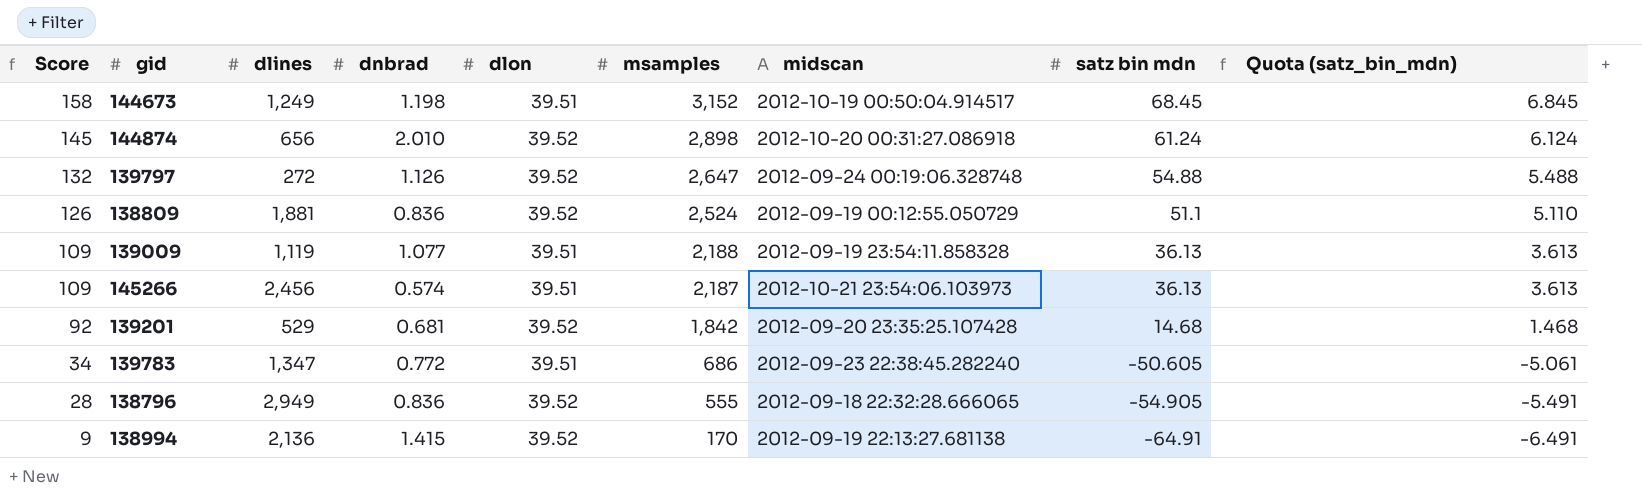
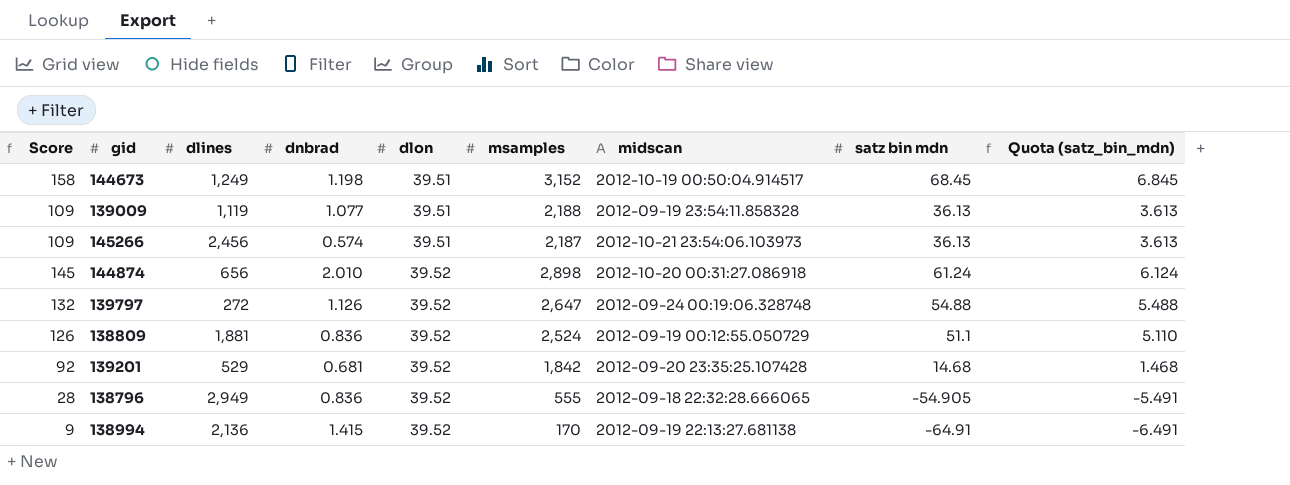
row order: Score descending -> dlon ascending
row 139783: 34 | 1,347 | 0.772 | 39.51 | 686 | 2012-09-23 22:38:45.282240 | -50.605 | -5.061 -> none

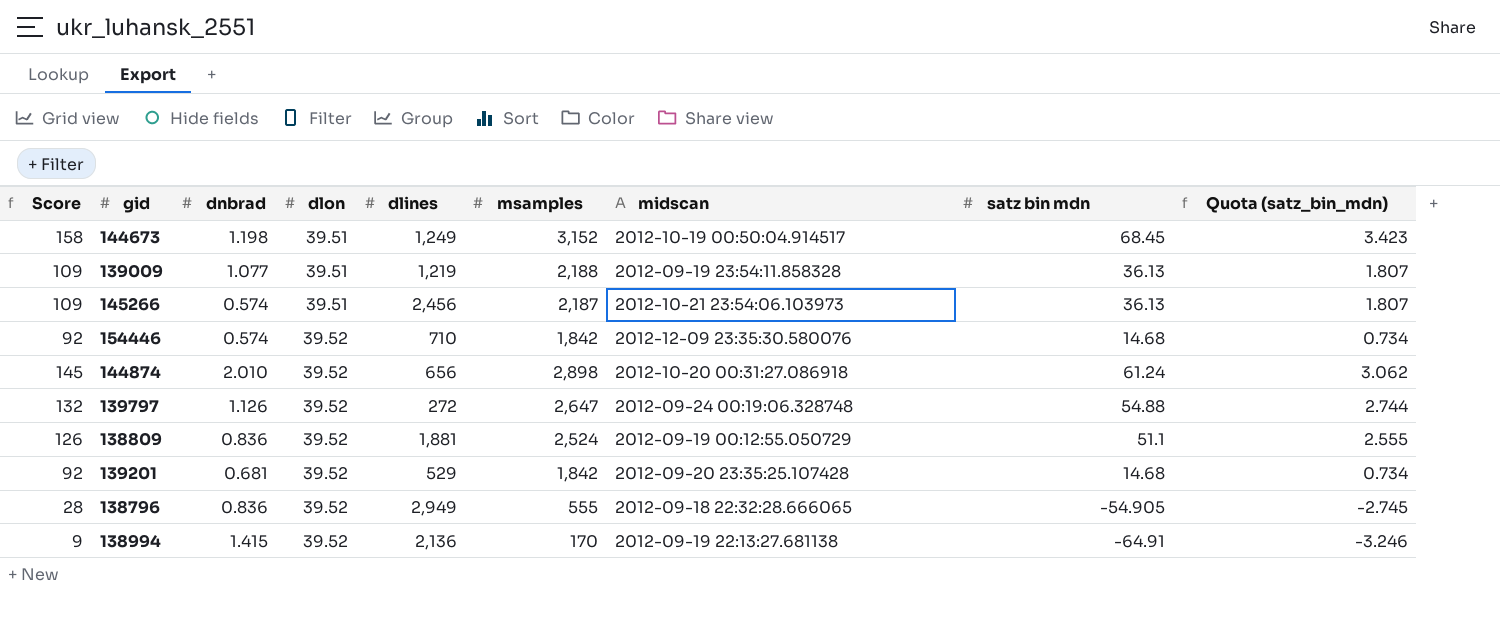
column dlines | position: 3 -> 5
column Quota (satz_bin_mdn) | formula: [satz bin mdn] * 0.1 -> [satz bin mdn] * 0.05
139009 | dlines: 1,119 -> 1,219
row 154446: none -> 92 | 0.574 | 39.52 | 710 | 1,842 | 2012-12-09 23:35:30.580076 | 14.68 | 0.734

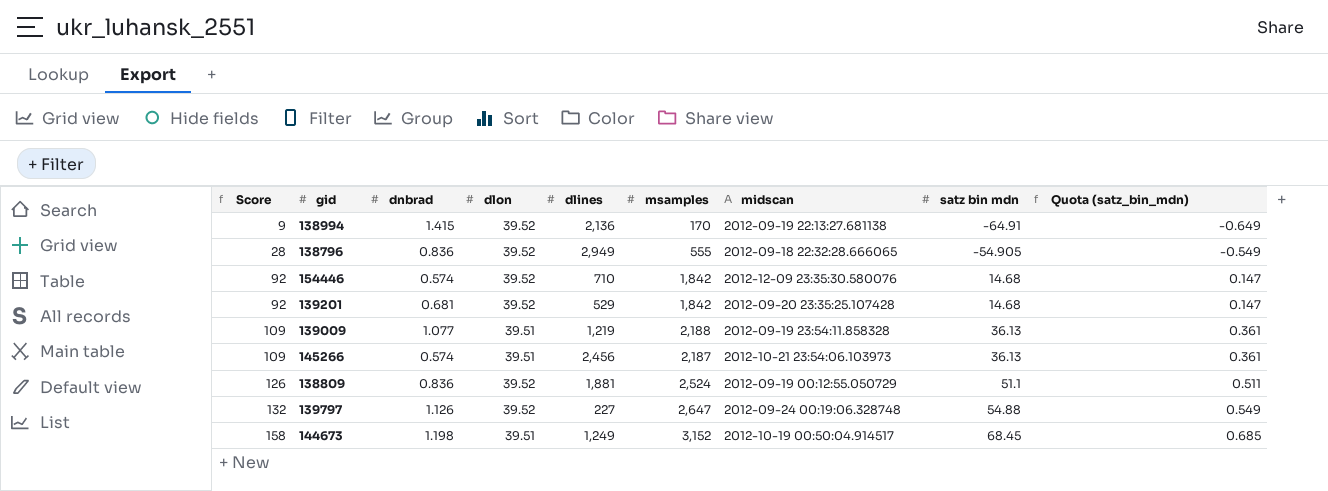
row order: dlon ascending -> Score ascending
column Quota (satz_bin_mdn) | formula: [satz bin mdn] * 0.05 -> [satz bin mdn] * 0.01
row 144874: 145 | 2.010 | 39.52 | 656 | 2,898 | 2012-10-20 00:31:27.086918 | 61.24 | 3.062 -> none
139797 | dlines: 272 -> 227

